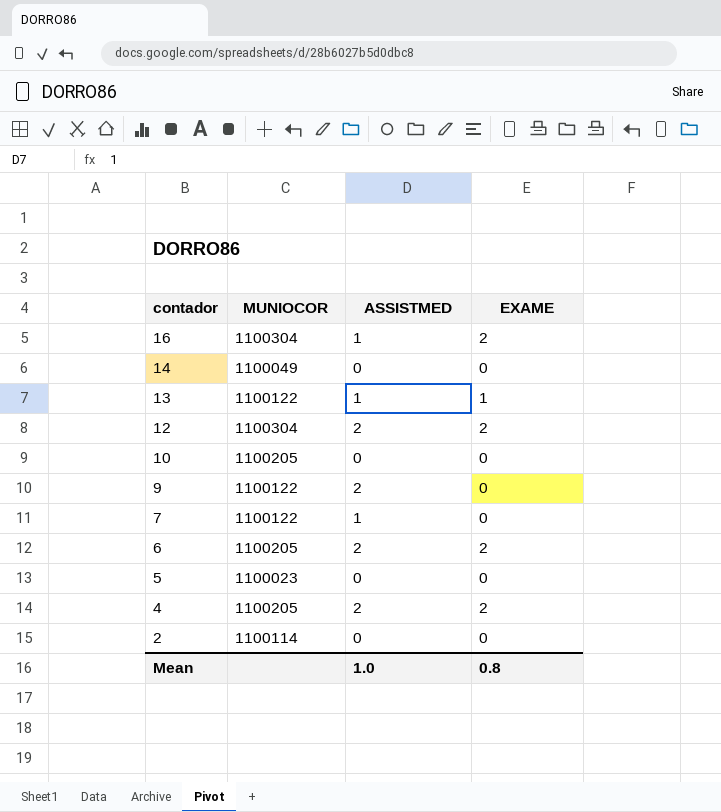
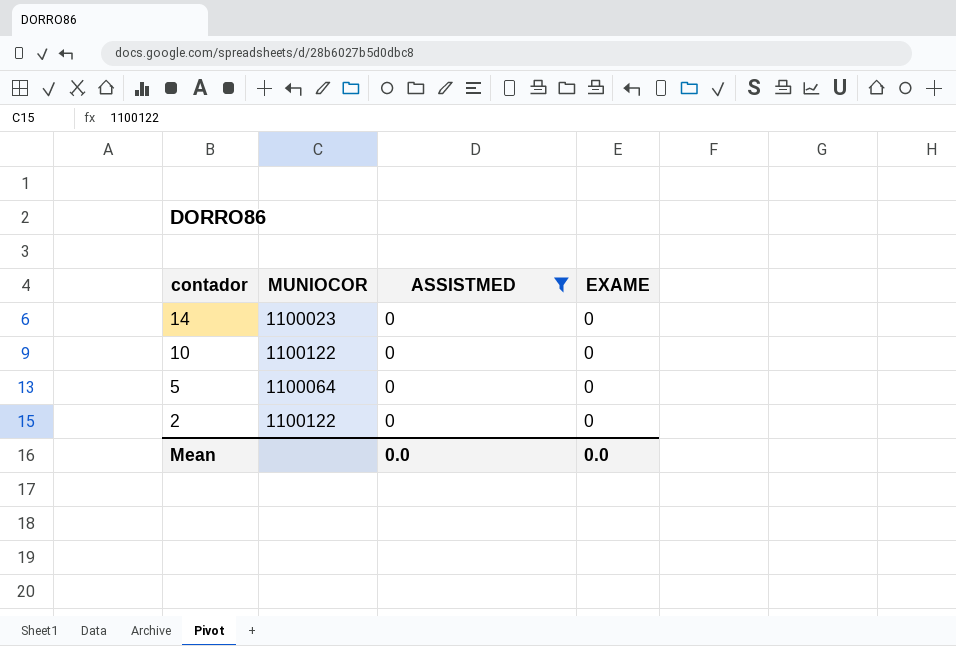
filter: none -> ASSISTMED = 0
14 | MUNIOCOR: 1100049 -> 1100023
10 | MUNIOCOR: 1100205 -> 1100122
5 | MUNIOCOR: 1100023 -> 1100064
2 | MUNIOCOR: 1100114 -> 1100122
Mean | ASSISTMED: 1.0 -> 0.0
Mean | EXAME: 0.8 -> 0.0

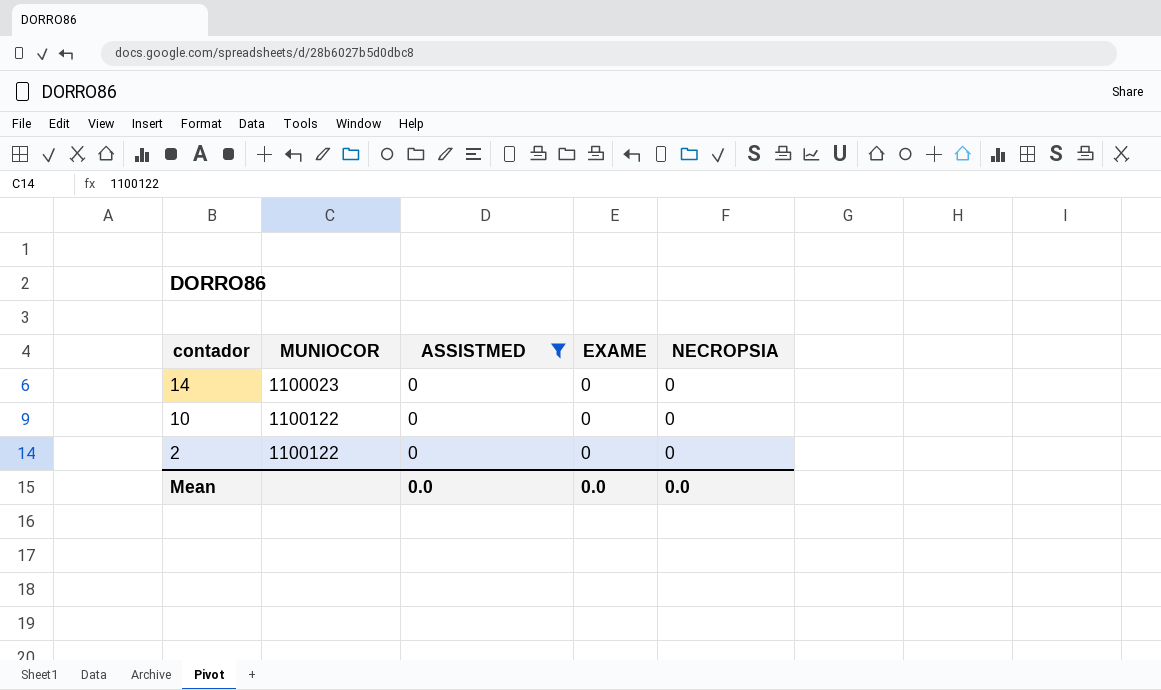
column NECROPSIA | position: none -> 5
row 5: 1100064 | 0 | 0 -> none

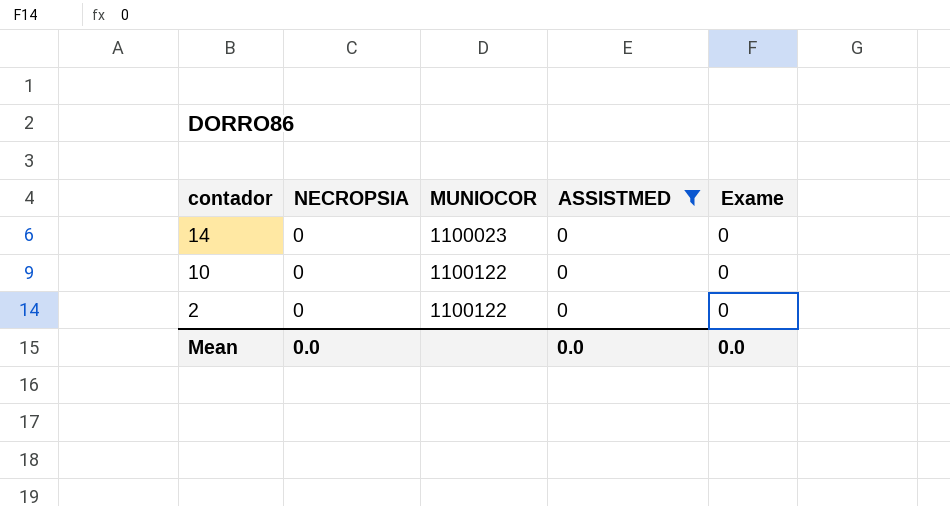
column NECROPSIA | position: 5 -> 2
column name: EXAME -> Exame

